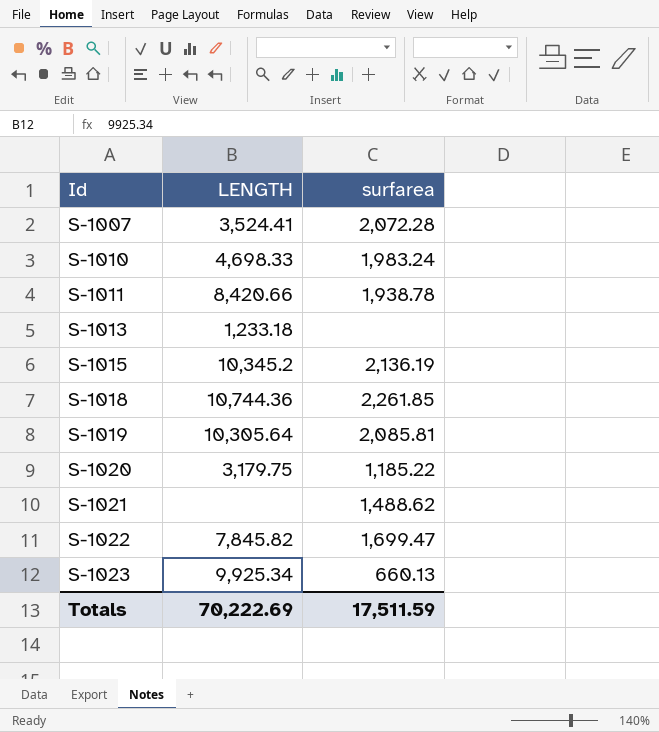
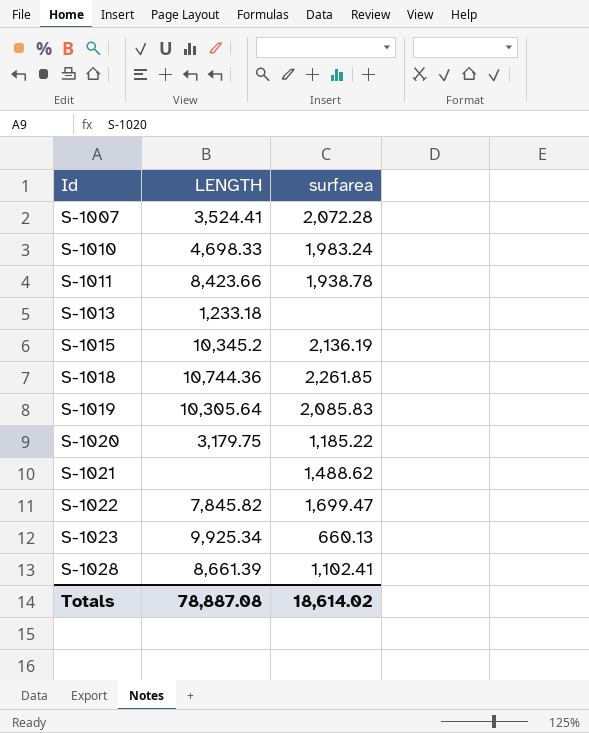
S-1011 | LENGTH: 8,420.66 -> 8,423.66
S-1019 | surfarea: 2,085.81 -> 2,085.83
row S-1028: none -> 8,661.39 | 1,102.41
Totals | LENGTH: 70,222.69 -> 78,887.08
Totals | surfarea: 17,511.59 -> 18,614.02

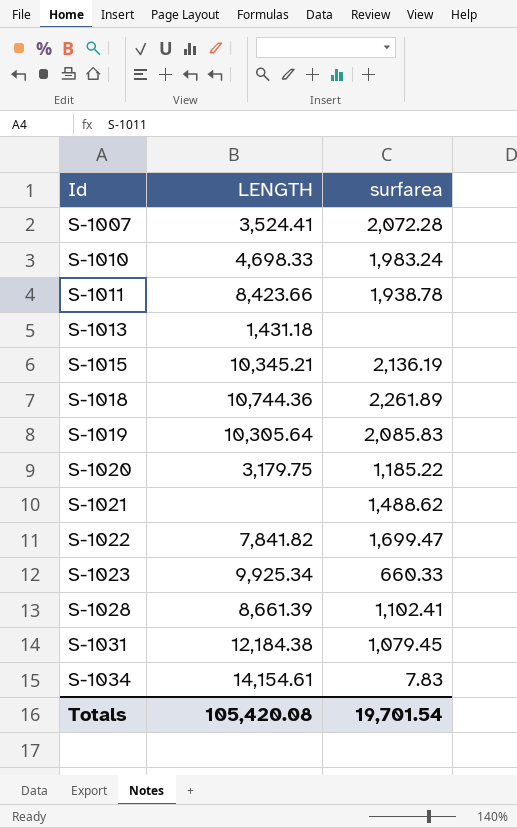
S-1013 | LENGTH: 1,233.18 -> 1,431.18
S-1015 | LENGTH: 10,345.2 -> 10,345.21
S-1018 | surfarea: 2,261.85 -> 2,261.89
S-1022 | LENGTH: 7,845.82 -> 7,841.82
S-1023 | surfarea: 660.13 -> 660.33
row S-1031: none -> 12,184.38 | 1,079.45
row S-1034: none -> 14,154.61 | 7.83
Totals | LENGTH: 78,887.08 -> 105,420.08
Totals | surfarea: 18,614.02 -> 19,701.54

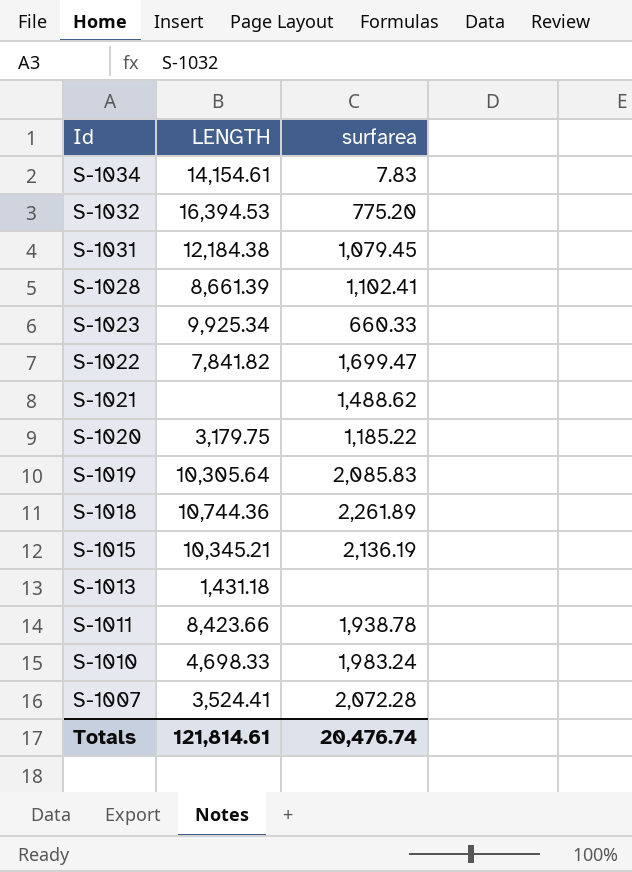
row order: Id ascending -> Id descending
row S-1032: none -> 16,394.53 | 775.20
Totals | LENGTH: 105,420.08 -> 121,814.61
Totals | surfarea: 19,701.54 -> 20,476.74

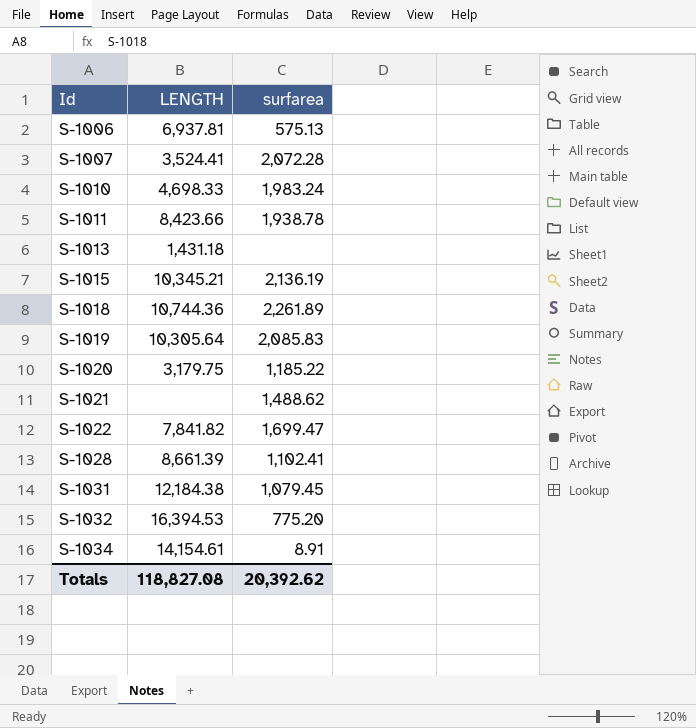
row order: Id descending -> Id ascending
row S-1023: 9,925.34 | 660.33 -> none
row S-1006: none -> 6,937.81 | 575.13
S-1034 | surfarea: 7.83 -> 8.91
Totals | LENGTH: 121,814.61 -> 118,827.08
Totals | surfarea: 20,476.74 -> 20,392.62

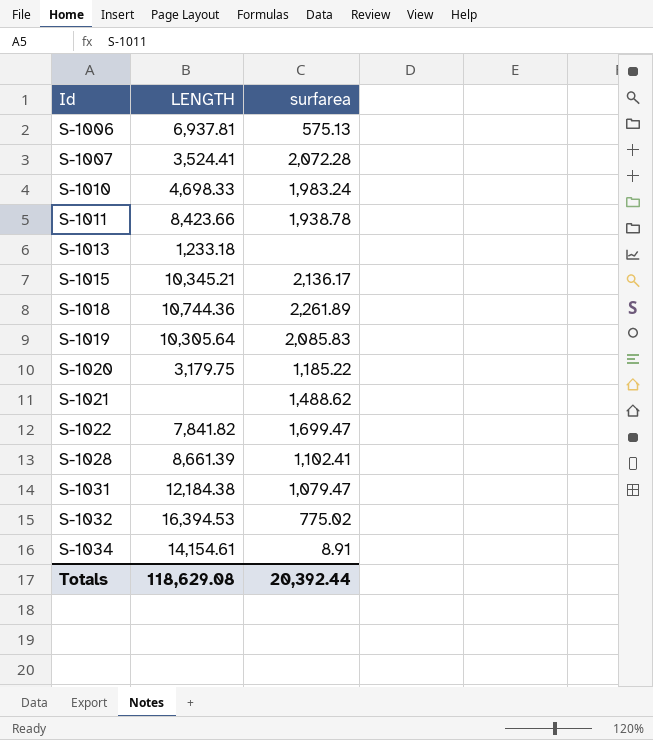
S-1013 | LENGTH: 1,431.18 -> 1,233.18
S-1015 | surfarea: 2,136.19 -> 2,136.17
S-1031 | surfarea: 1,079.45 -> 1,079.47
S-1032 | surfarea: 775.20 -> 775.02
Totals | LENGTH: 118,827.08 -> 118,629.08
Totals | surfarea: 20,392.62 -> 20,392.44

